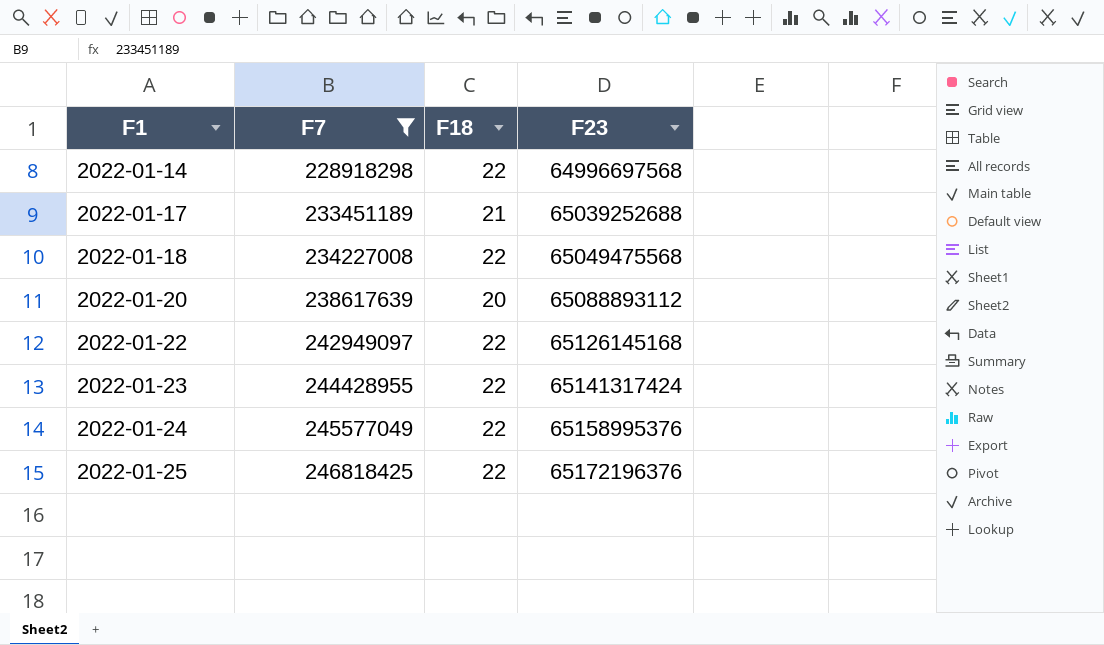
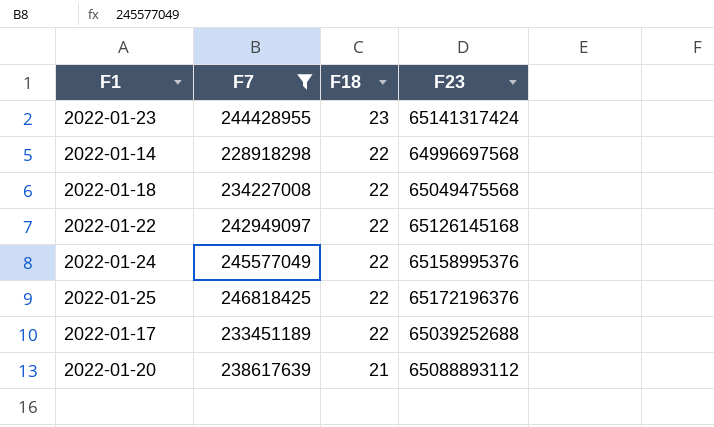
row order: F1 ascending -> F18 descending
2022-01-23 | F18: 22 -> 23
2022-01-17 | F18: 21 -> 22
2022-01-20 | F18: 20 -> 21

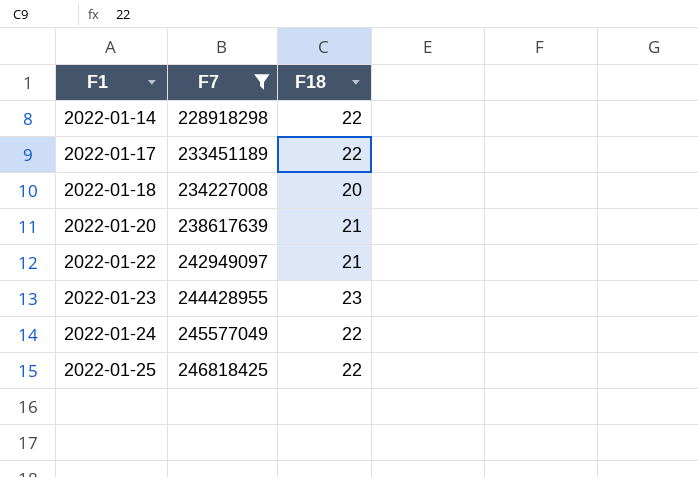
row order: F18 descending -> F1 ascending
column F23 | position: 4 -> none
2022-01-18 | F18: 22 -> 20
2022-01-22 | F18: 22 -> 21

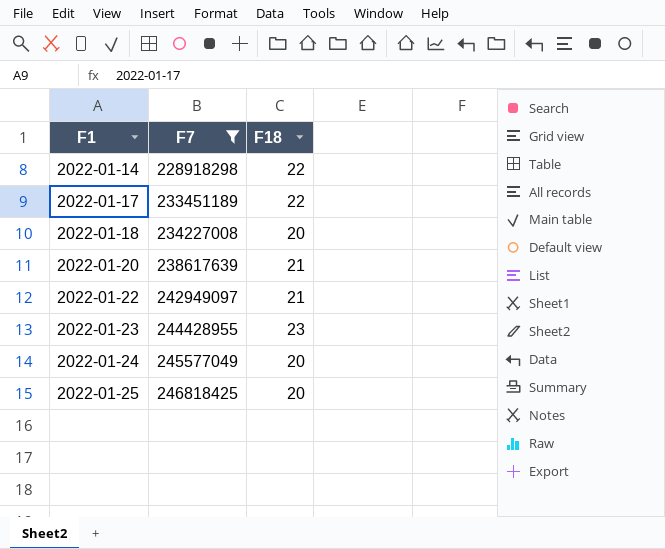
2022-01-24 | F18: 22 -> 20
2022-01-25 | F18: 22 -> 20

